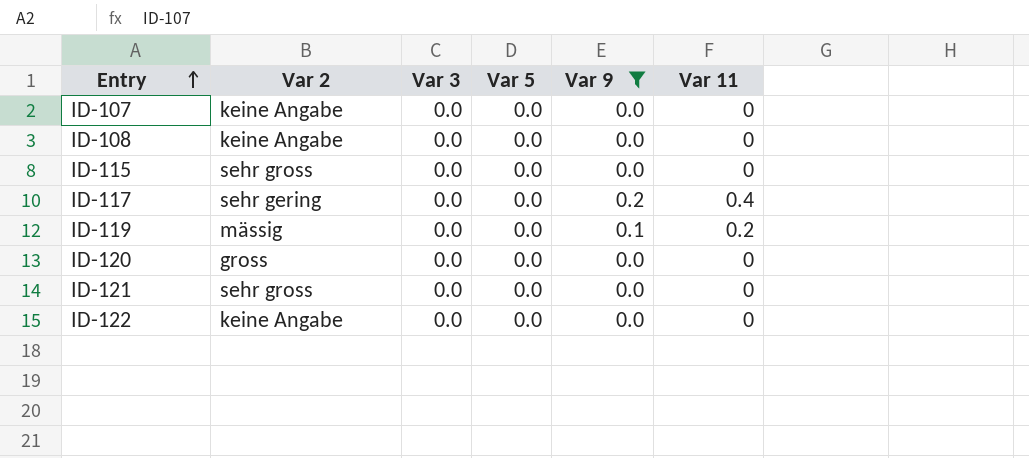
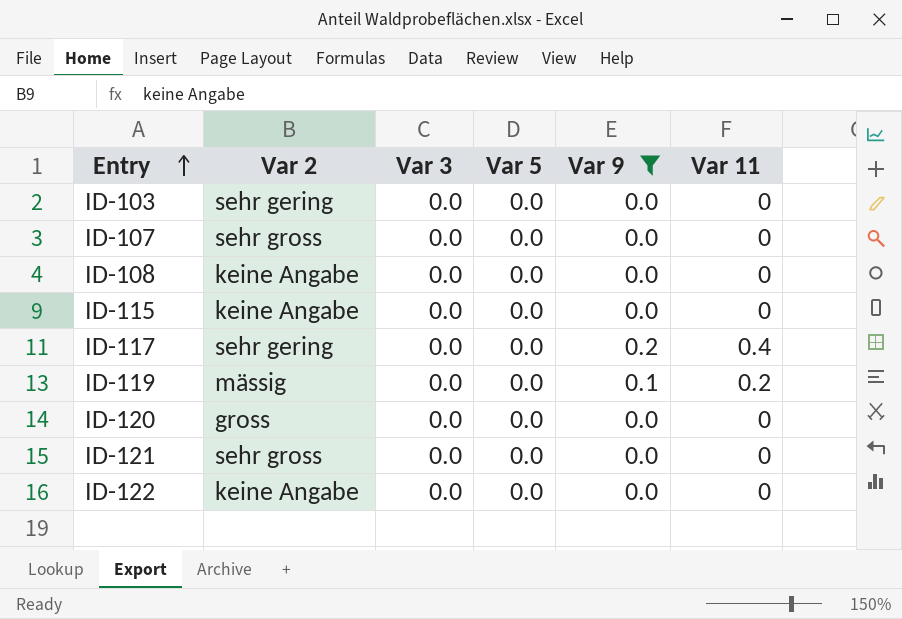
row ID-103: none -> sehr gering | 0.0 | 0.0 | 0.0 | 0
ID-107 | Var 2: keine Angabe -> sehr gross
ID-115 | Var 2: sehr gross -> keine Angabe

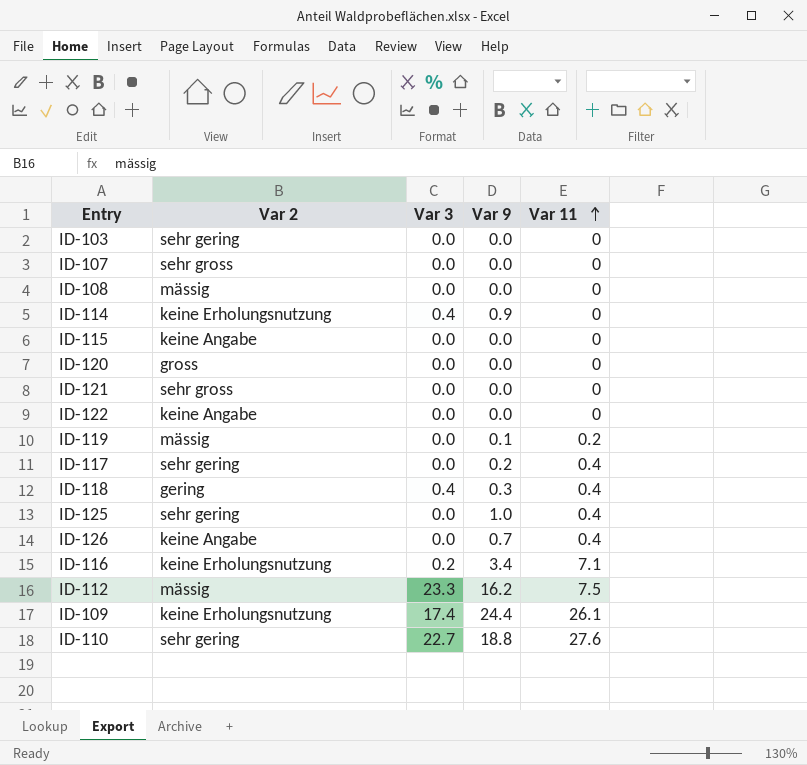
filter: Var 9 <= 0.2 -> none
row order: Entry ascending -> Var 11 ascending
column Var 5 | position: 4 -> none
ID-108 | Var 2: keine Angabe -> mässig

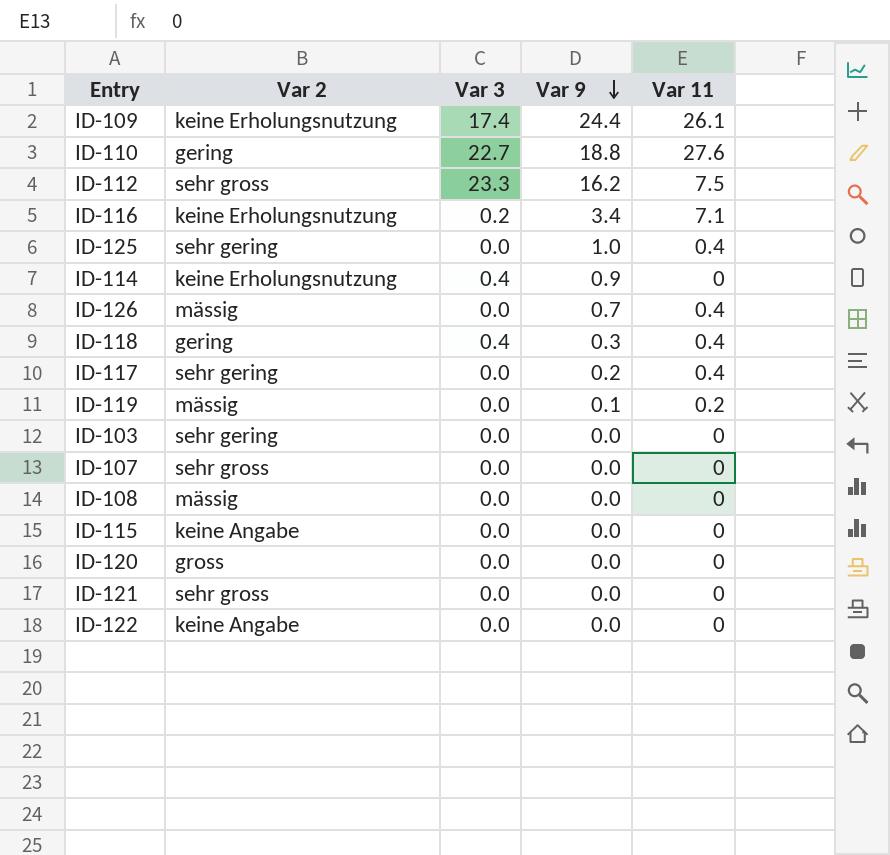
row order: Var 11 ascending -> Var 9 descending
ID-110 | Var 2: sehr gering -> gering
ID-112 | Var 2: mässig -> sehr gross
ID-126 | Var 2: keine Angabe -> mässig

